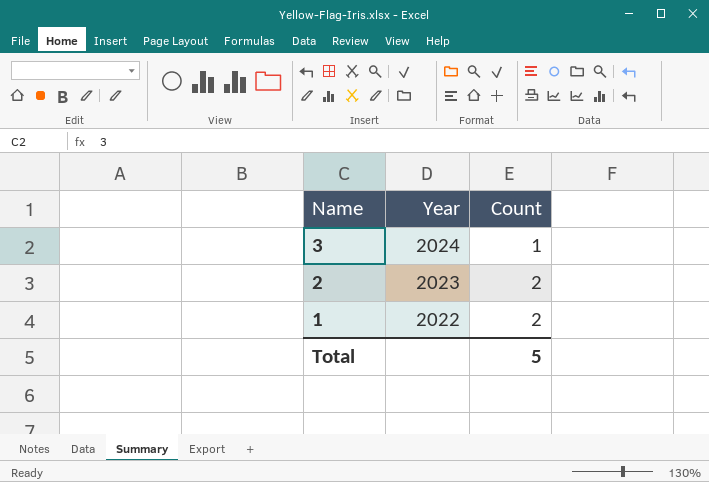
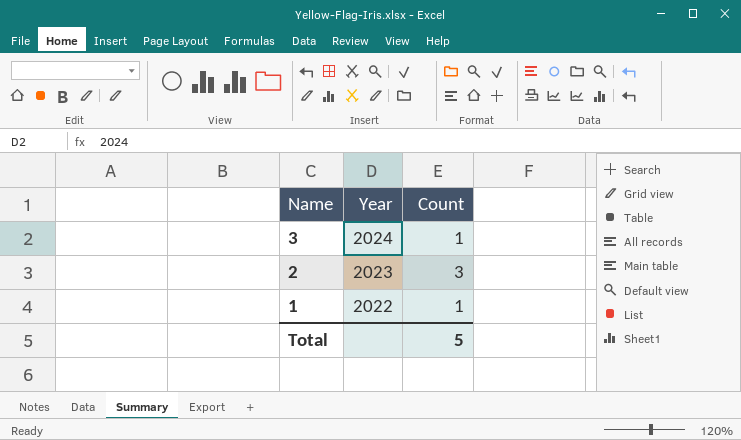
2 | Count: 2 -> 3
1 | Count: 2 -> 1

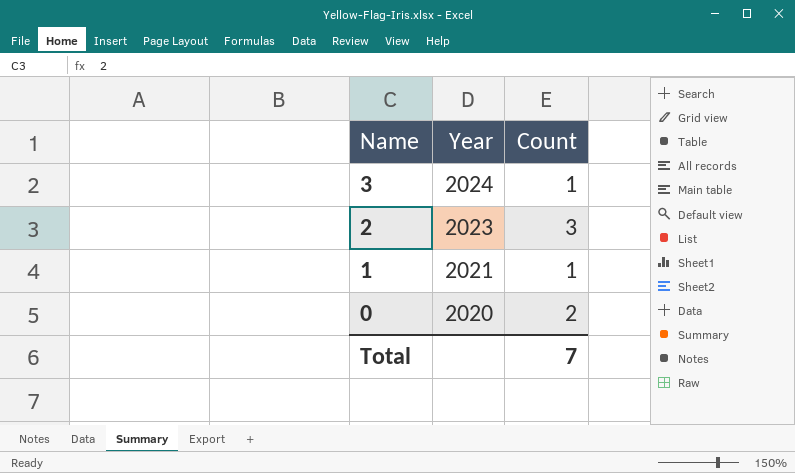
1 | Year: 2022 -> 2021
row 0: none -> 2020 | 2
Total | Count: 5 -> 7

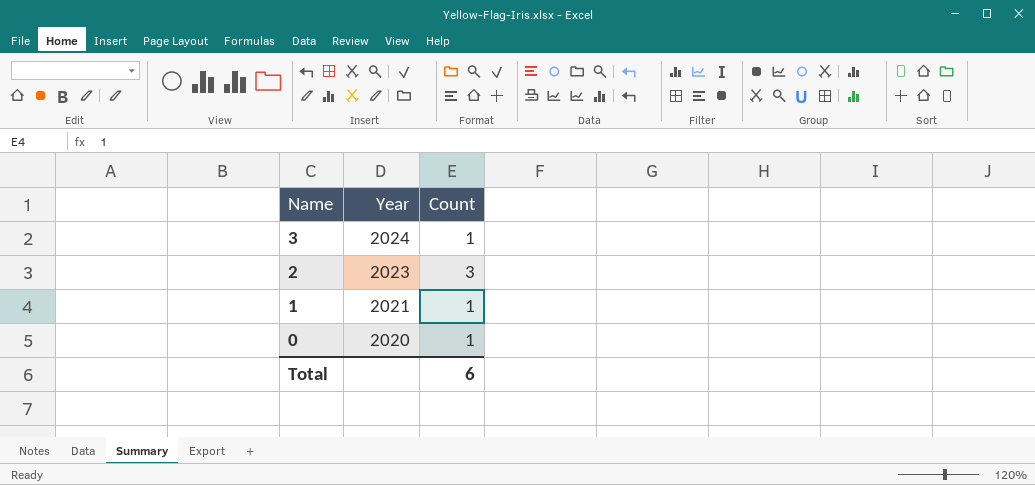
0 | Count: 2 -> 1
Total | Count: 7 -> 6

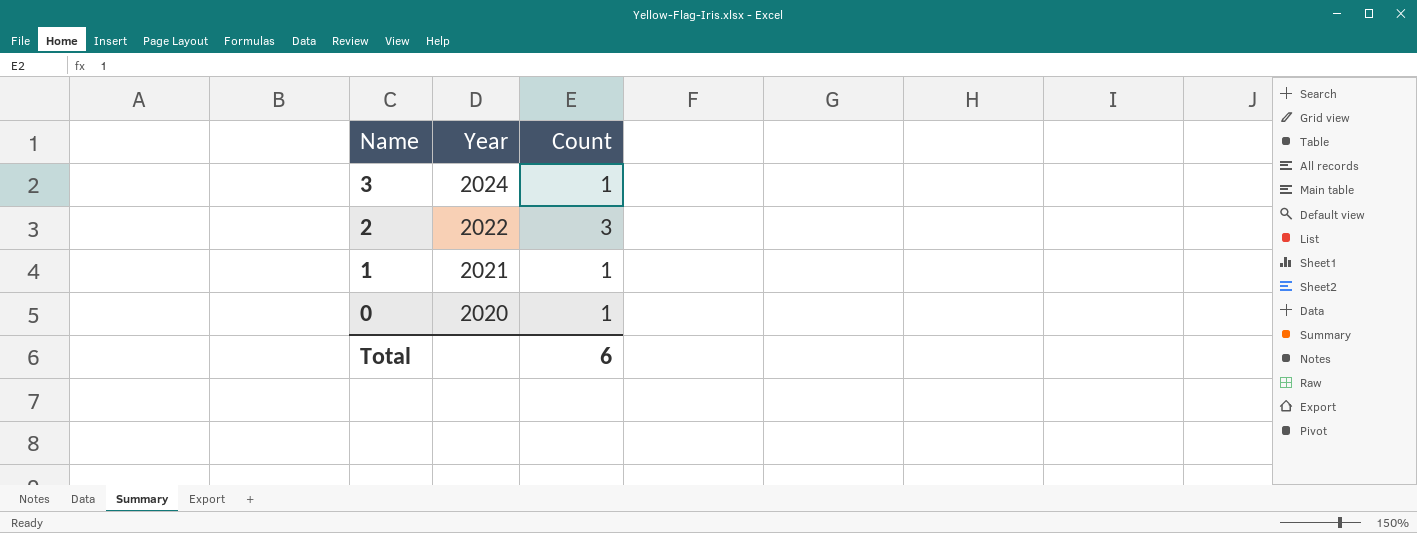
2 | Year: 2023 -> 2022

